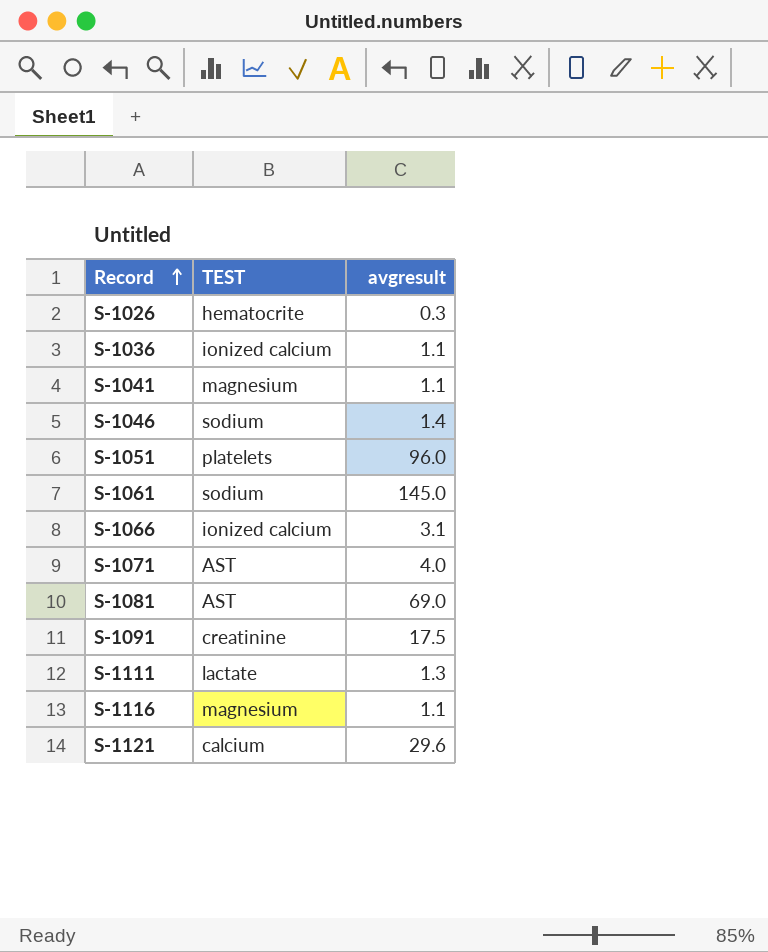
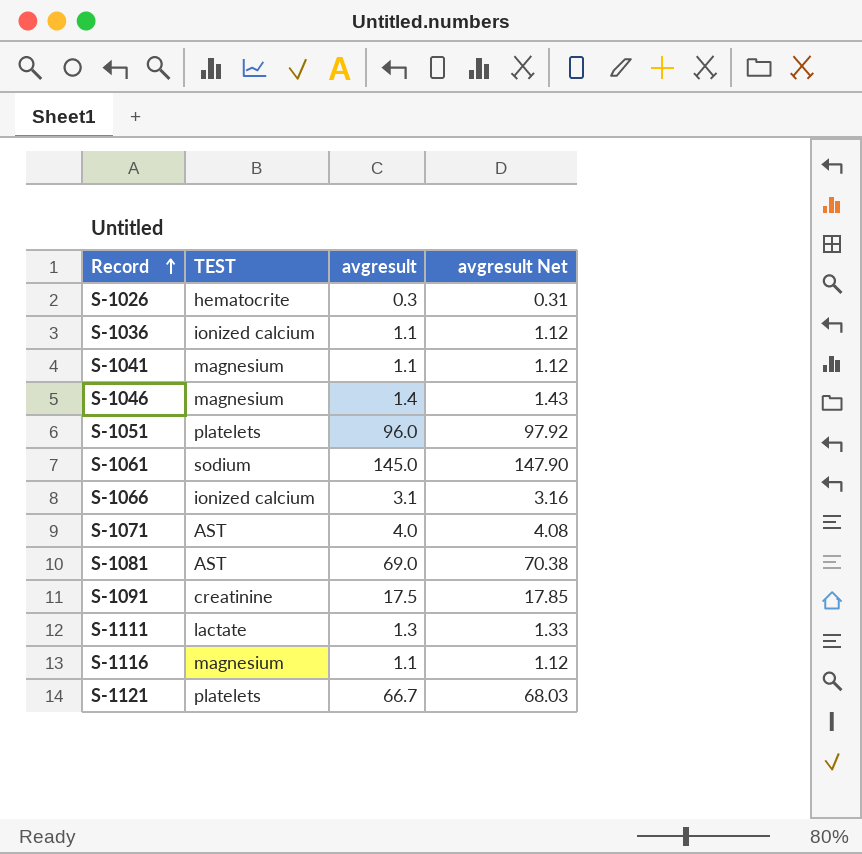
column avgresult Net | formula: none -> [avgresult] * 1.02
S-1046 | TEST: sodium -> magnesium
S-1121 | TEST: calcium -> platelets
S-1121 | avgresult: 29.6 -> 66.7

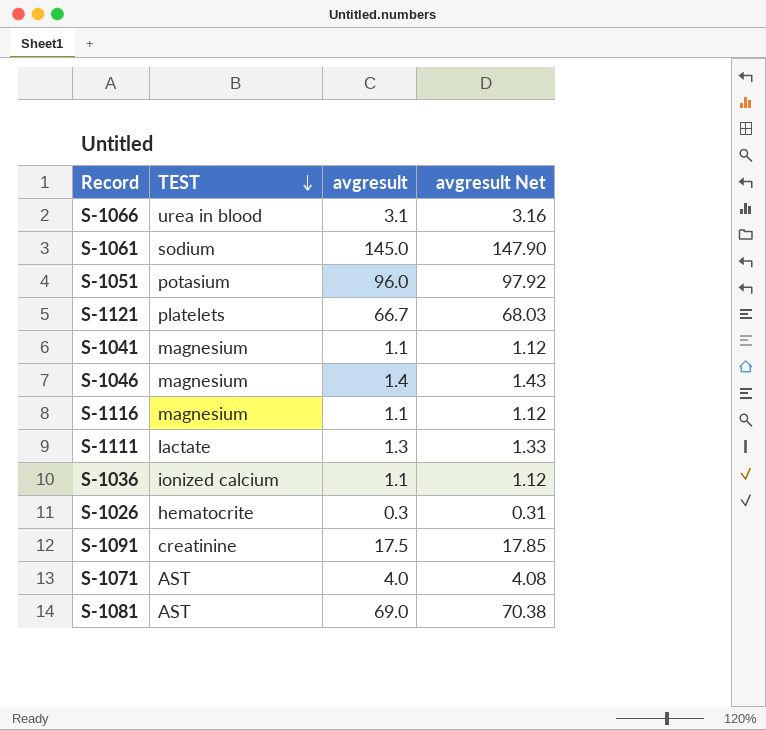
row order: Record ascending -> TEST descending
S-1066 | TEST: ionized calcium -> urea in blood
S-1051 | TEST: platelets -> potasium

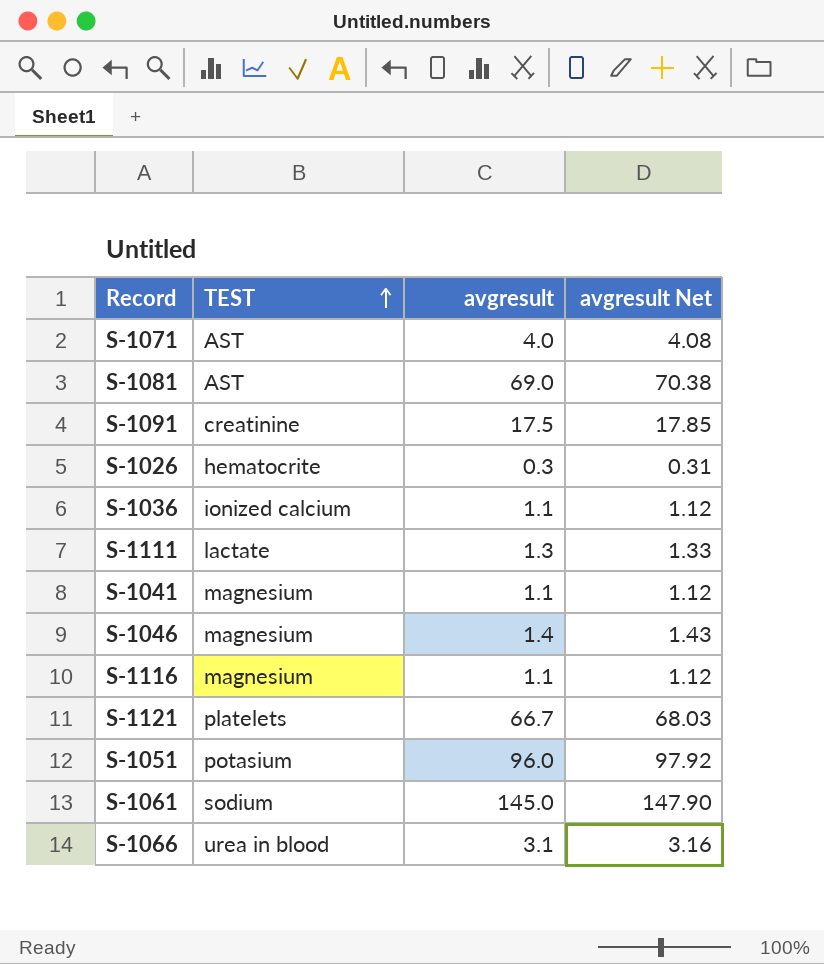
row order: TEST descending -> TEST ascending

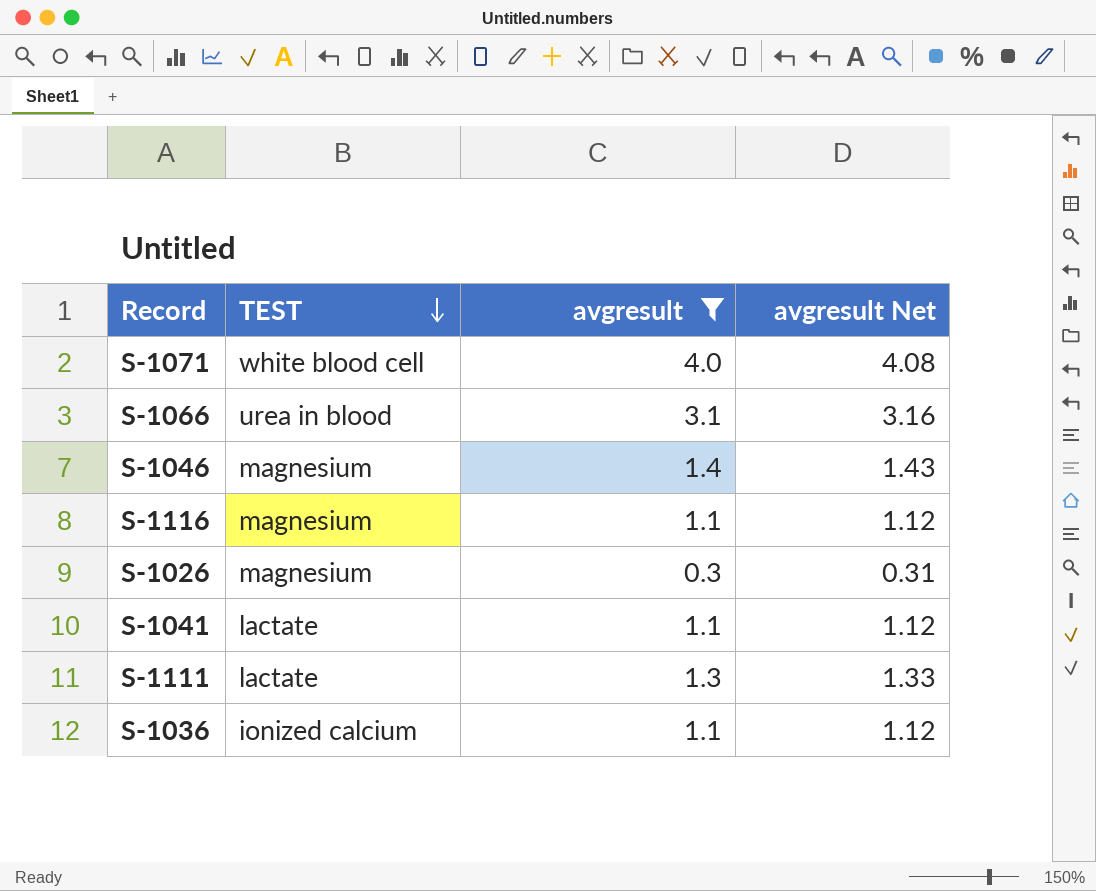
filter: none -> avgresult <= 4.0
row order: TEST ascending -> TEST descending
S-1071 | TEST: AST -> white blood cell
S-1026 | TEST: hematocrite -> magnesium
S-1041 | TEST: magnesium -> lactate

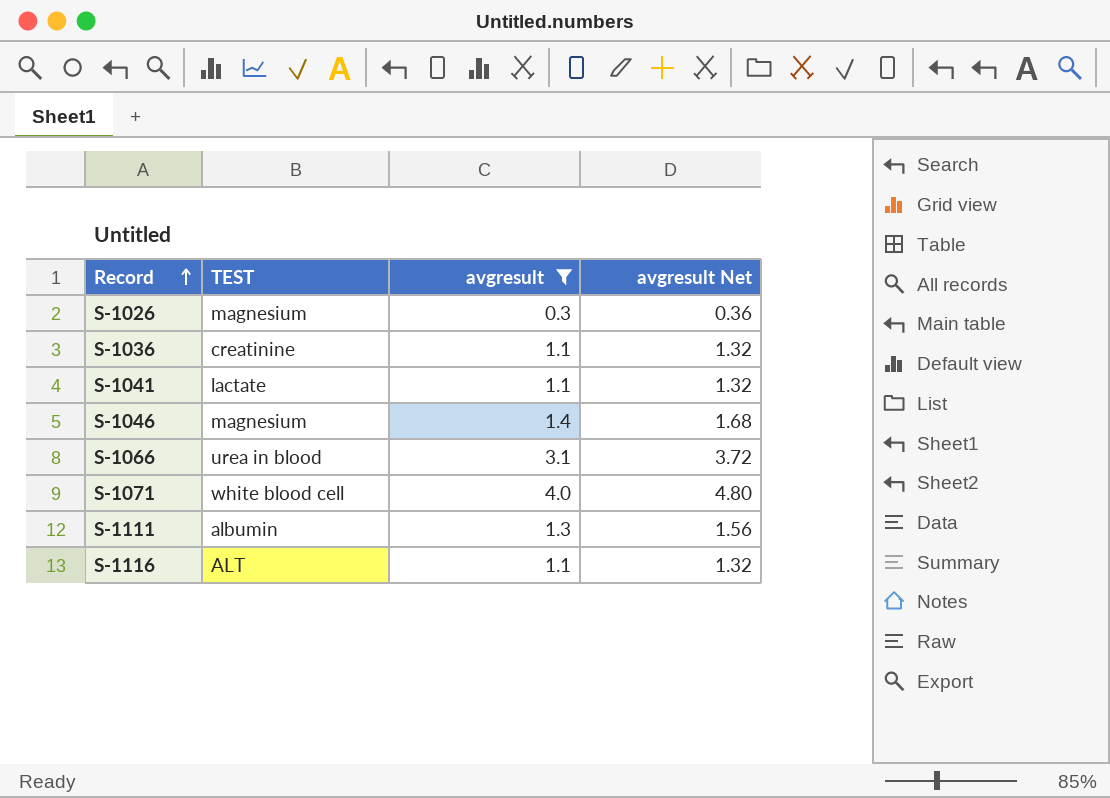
row order: TEST descending -> Record ascending
column avgresult Net | formula: [avgresult] * 1.02 -> [avgresult] * 1.2
S-1036 | TEST: ionized calcium -> creatinine
S-1111 | TEST: lactate -> albumin
S-1116 | TEST: magnesium -> ALT

